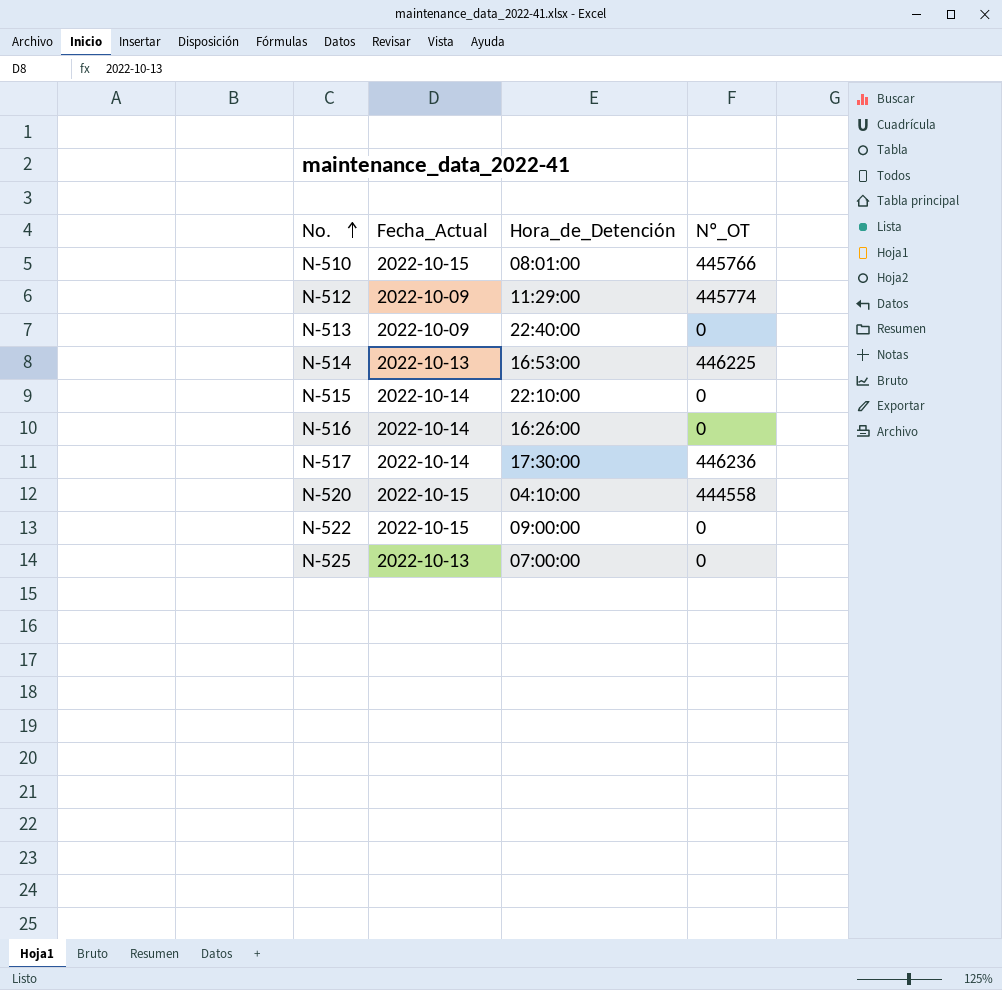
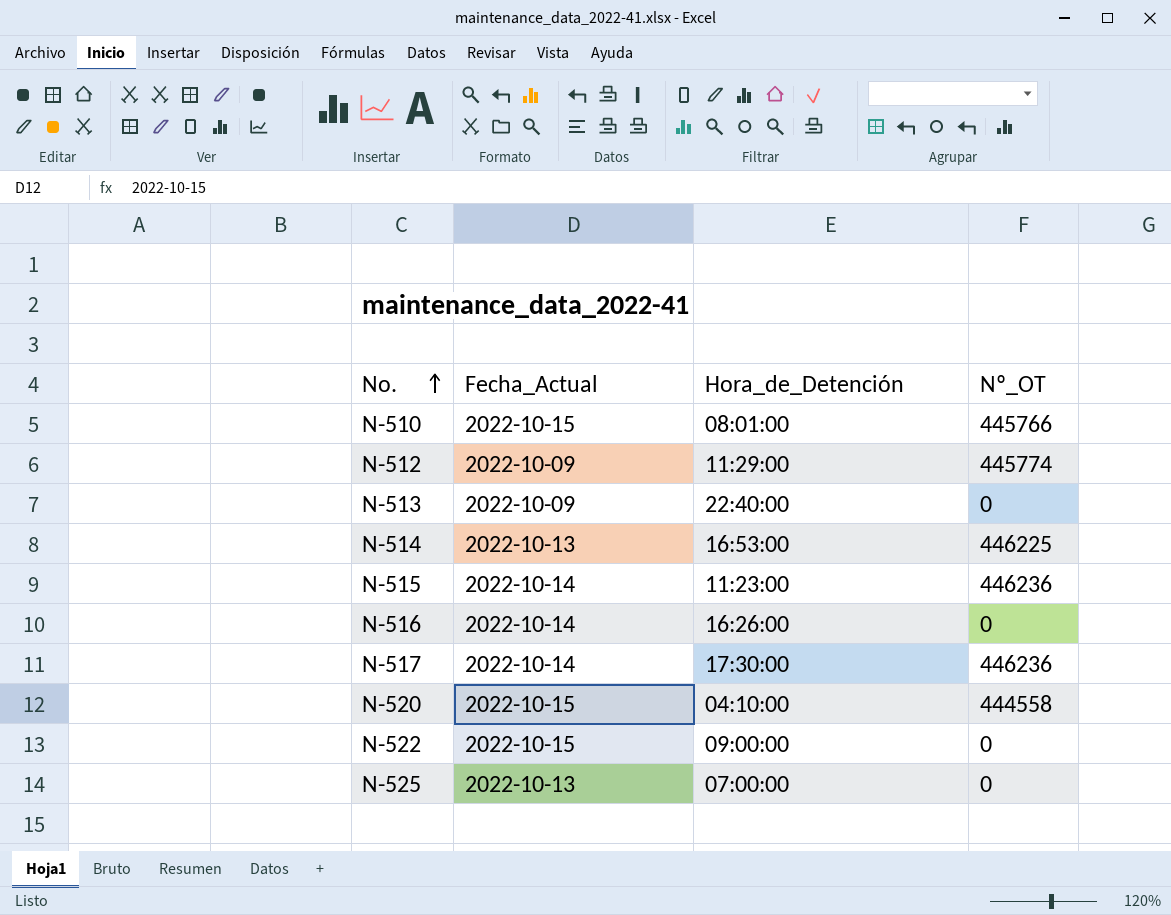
N-515 | Hora_de_Detención: 22:10:00 -> 11:23:00
N-515 | Nº_OT: 0 -> 446236

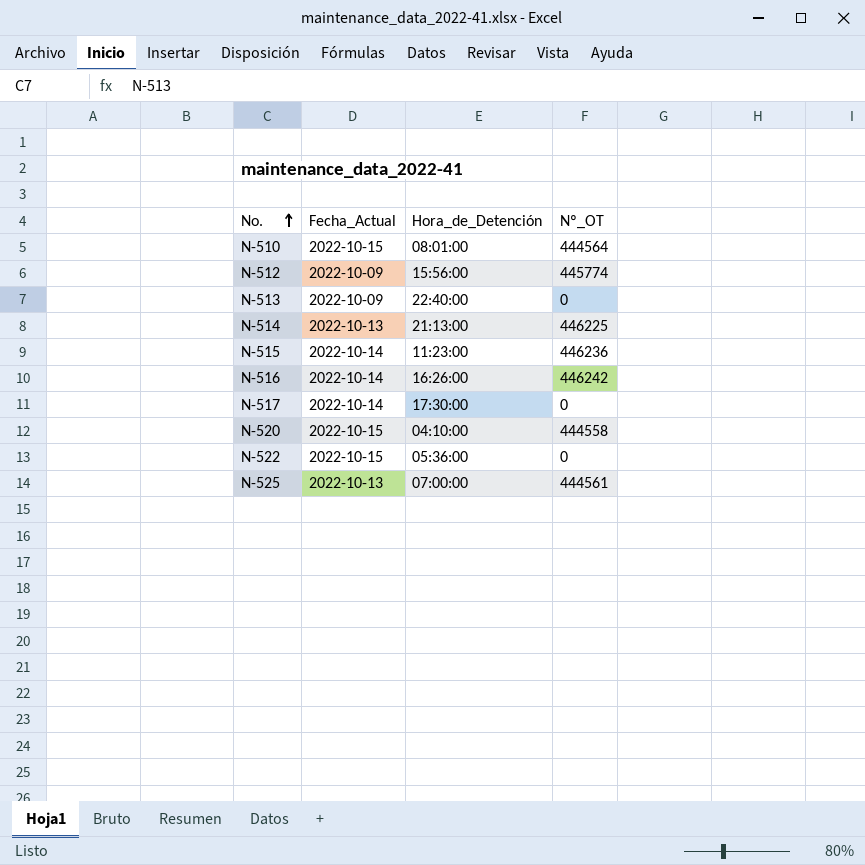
N-510 | Nº_OT: 445766 -> 444564
N-512 | Hora_de_Detención: 11:29:00 -> 15:56:00
N-514 | Hora_de_Detención: 16:53:00 -> 21:13:00
N-516 | Nº_OT: 0 -> 446242
N-517 | Nº_OT: 446236 -> 0
N-522 | Hora_de_Detención: 09:00:00 -> 05:36:00
N-525 | Nº_OT: 0 -> 444561

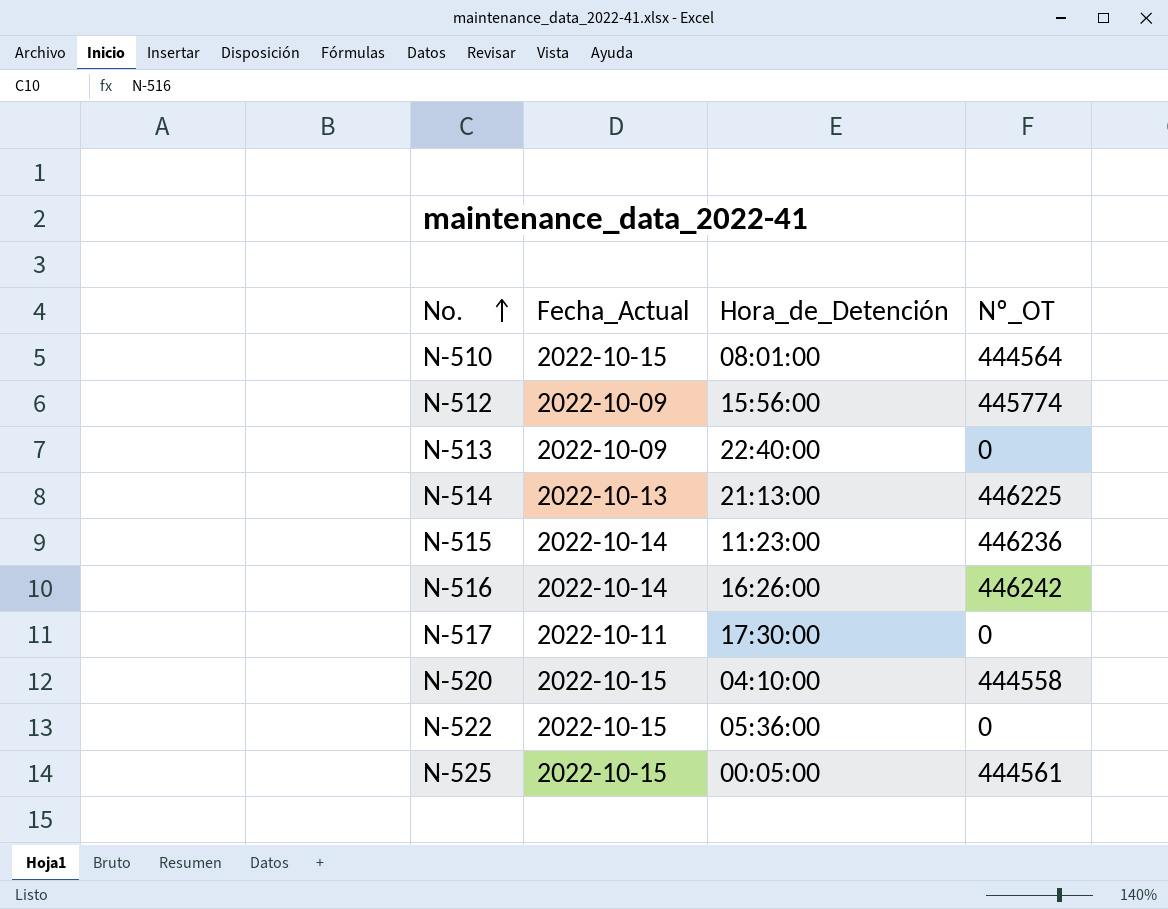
N-517 | Fecha_Actual: 2022-10-14 -> 2022-10-11
N-525 | Fecha_Actual: 2022-10-13 -> 2022-10-15
N-525 | Hora_de_Detención: 07:00:00 -> 00:05:00

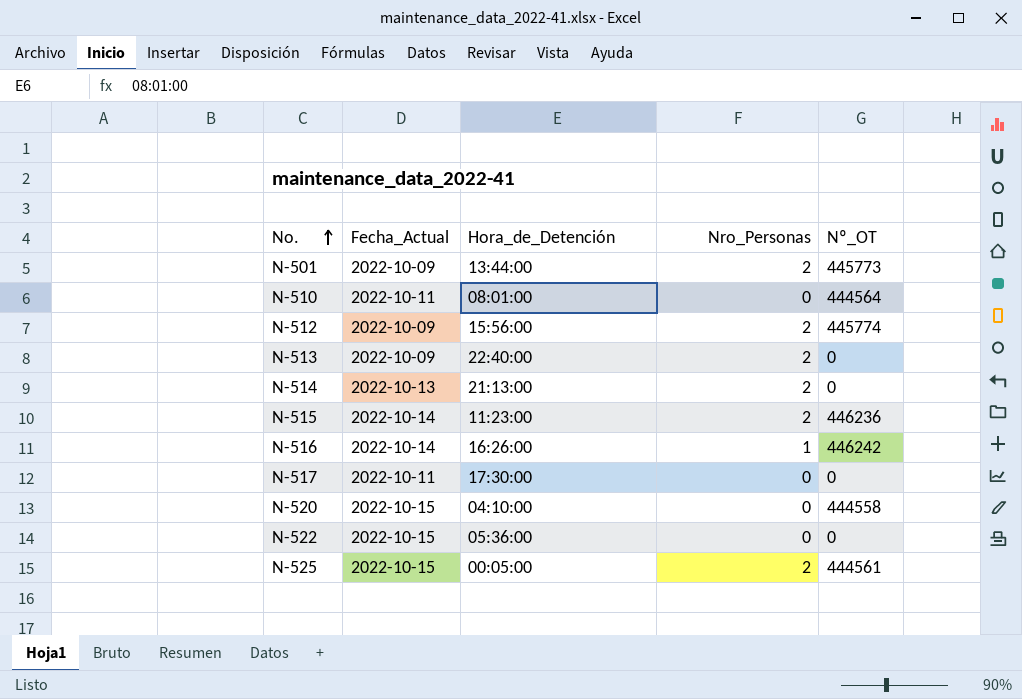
column Nro_Personas | position: none -> 4
row N-501: none -> 2022-10-09 | 13:44:00 | 2 | 445773
N-510 | Fecha_Actual: 2022-10-15 -> 2022-10-11
N-514 | Nº_OT: 446225 -> 0

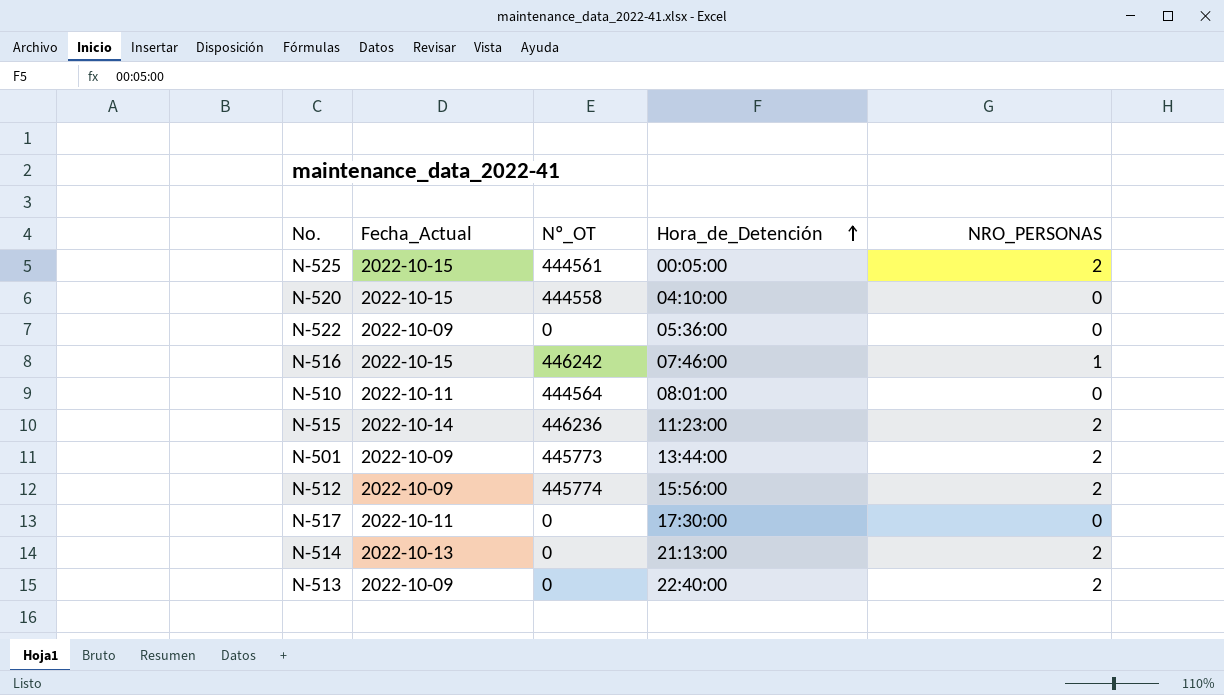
row order: No. ascending -> Hora_de_Detención ascending
column Nº_OT | position: 5 -> 3
column name: Nro_Personas -> NRO_PERSONAS
N-522 | Fecha_Actual: 2022-10-15 -> 2022-10-09
N-516 | Fecha_Actual: 2022-10-14 -> 2022-10-15
N-516 | Hora_de_Detención: 16:26:00 -> 07:46:00

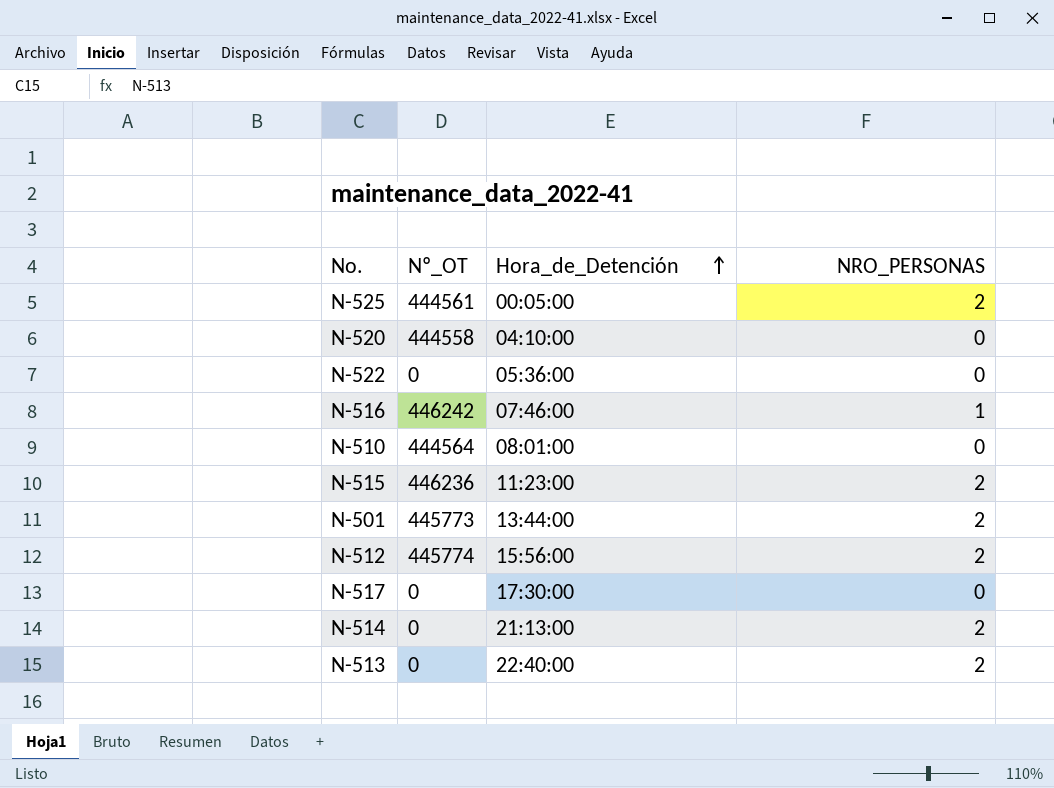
column Fecha_Actual | position: 2 -> none

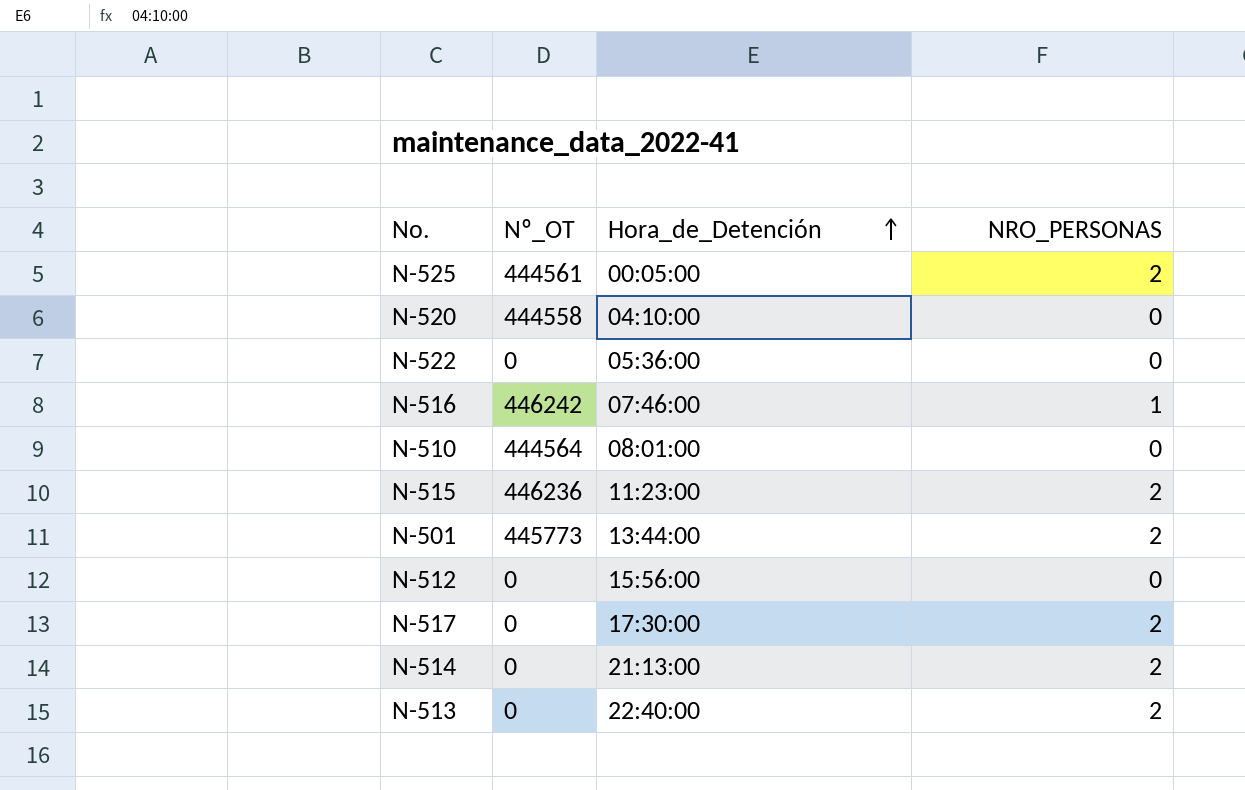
N-512 | Nº_OT: 445774 -> 0
N-512 | NRO_PERSONAS: 2 -> 0
N-517 | NRO_PERSONAS: 0 -> 2

